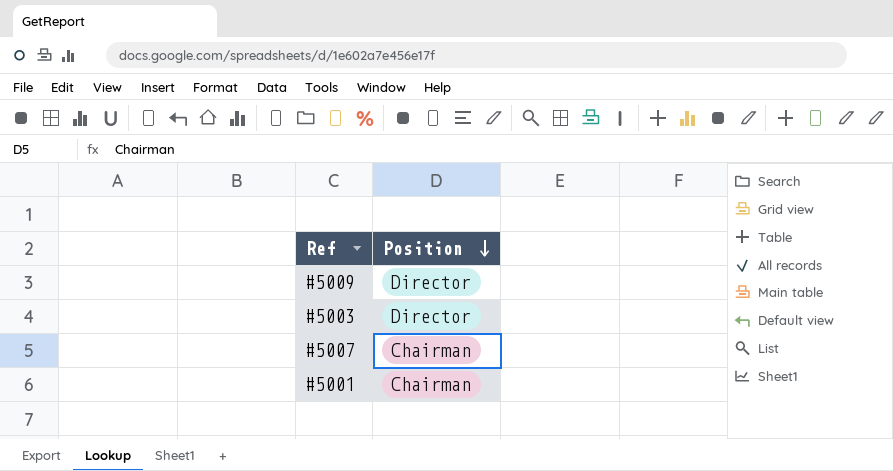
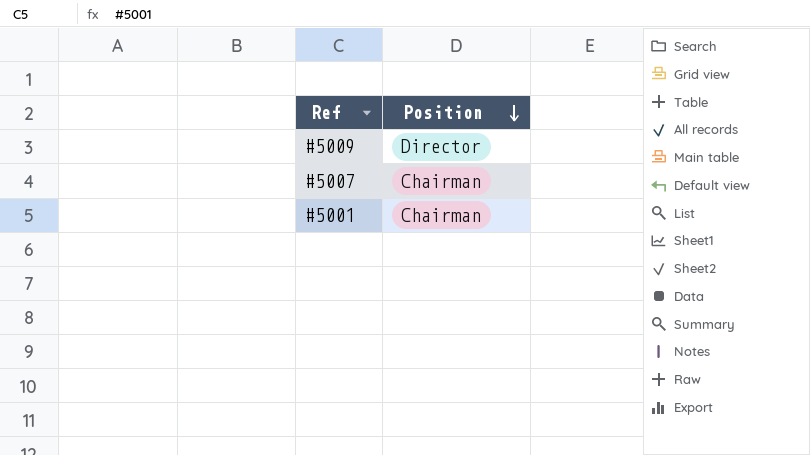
row #5003: Director -> none

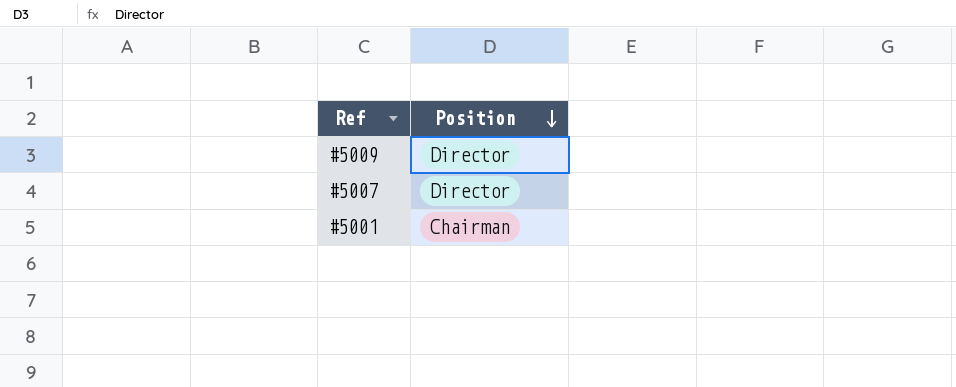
#5007 | Position: Chairman -> Director

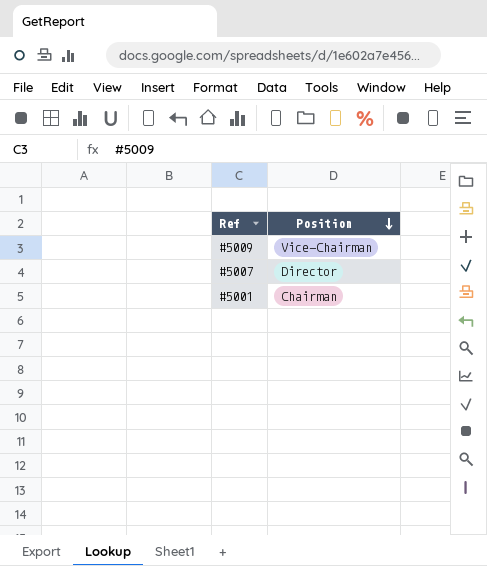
#5009 | Position: Director -> Vice-Chairman

